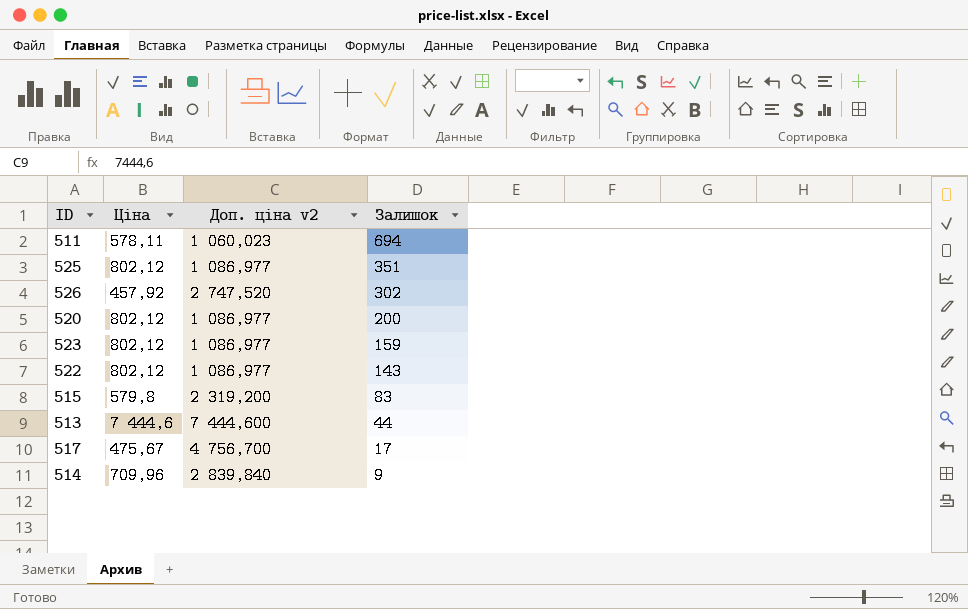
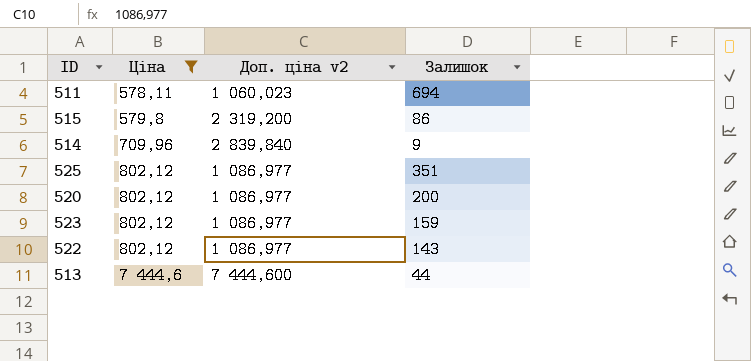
filter: none -> Ціна >= 578,11
row order: Залишок descending -> Ціна ascending
515 | Залишок: 83 -> 86

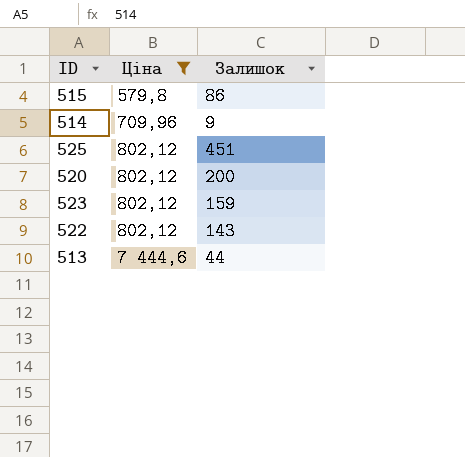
column Доп. ціна v2 | position: 3 -> none
row 511: 578,11 | 1 060,023 | 694 -> none
525 | Залишок: 351 -> 451

